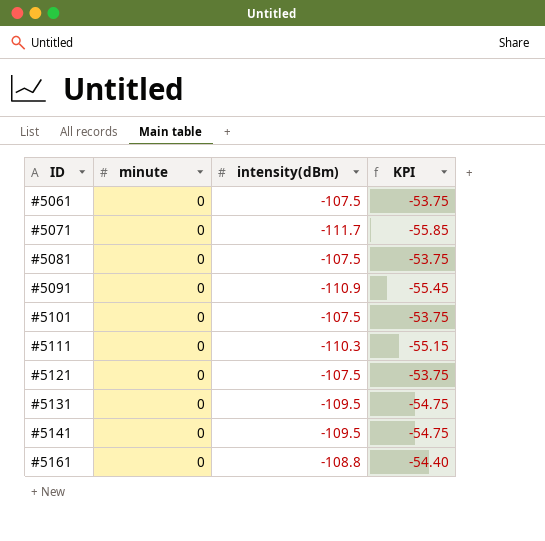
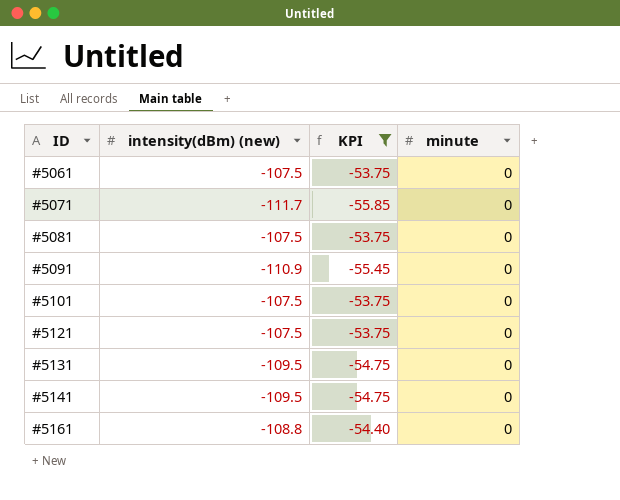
filter: none -> KPI != -55.15
column name: intensity(dBm) -> intensity(dBm) (new)
column minute | position: 2 -> 4

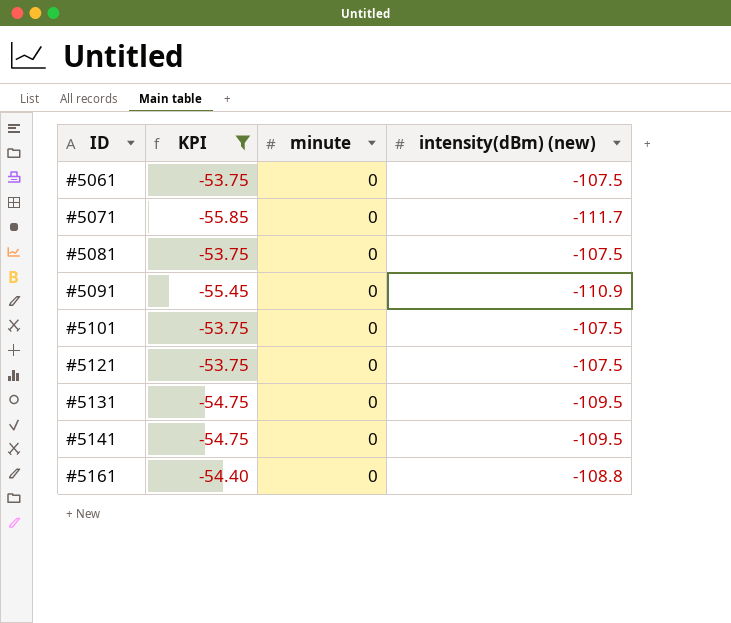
column intensity(dBm) (new) | position: 2 -> 4

